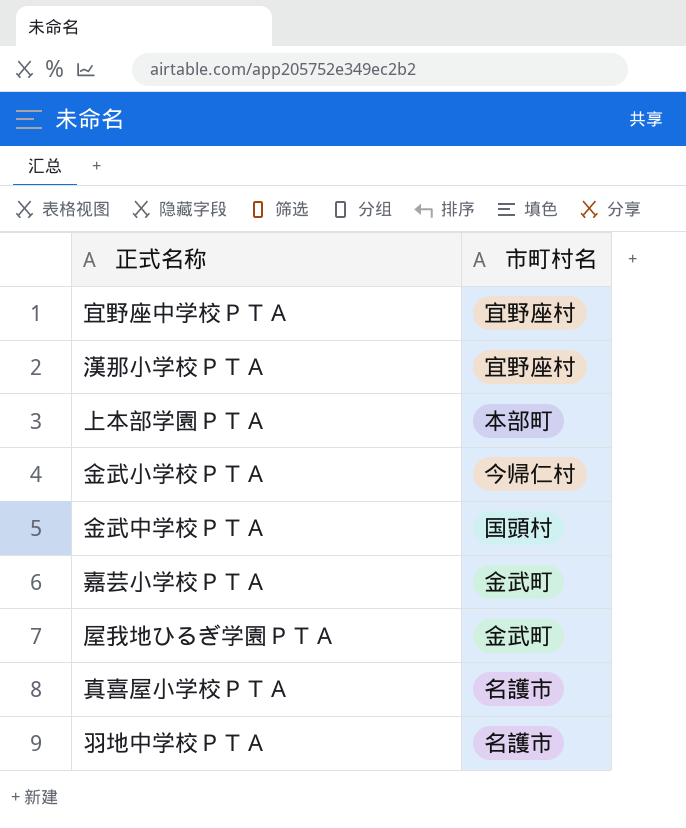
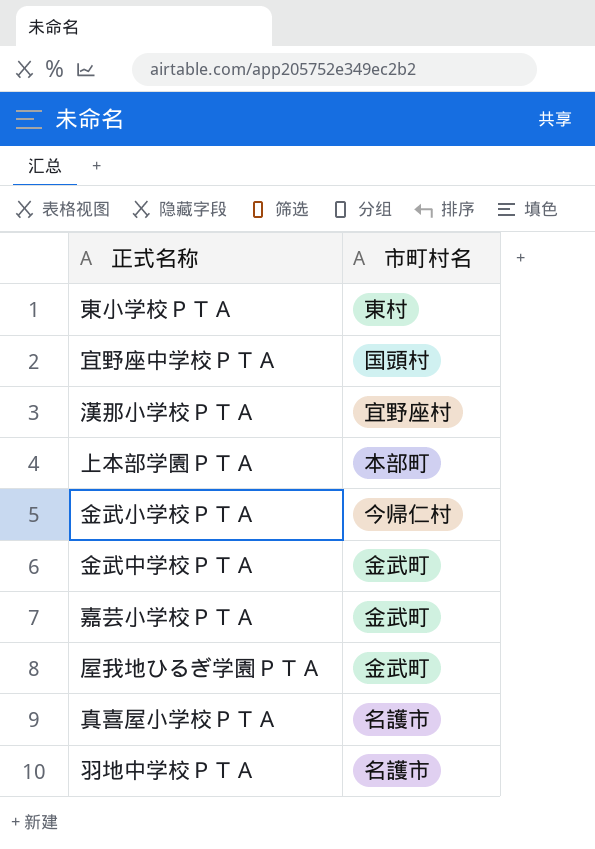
row 東小学校ＰＴＡ: none -> 東村
宜野座中学校ＰＴＡ | 市町村名: 宜野座村 -> 国頭村
金武中学校ＰＴＡ | 市町村名: 国頭村 -> 金武町

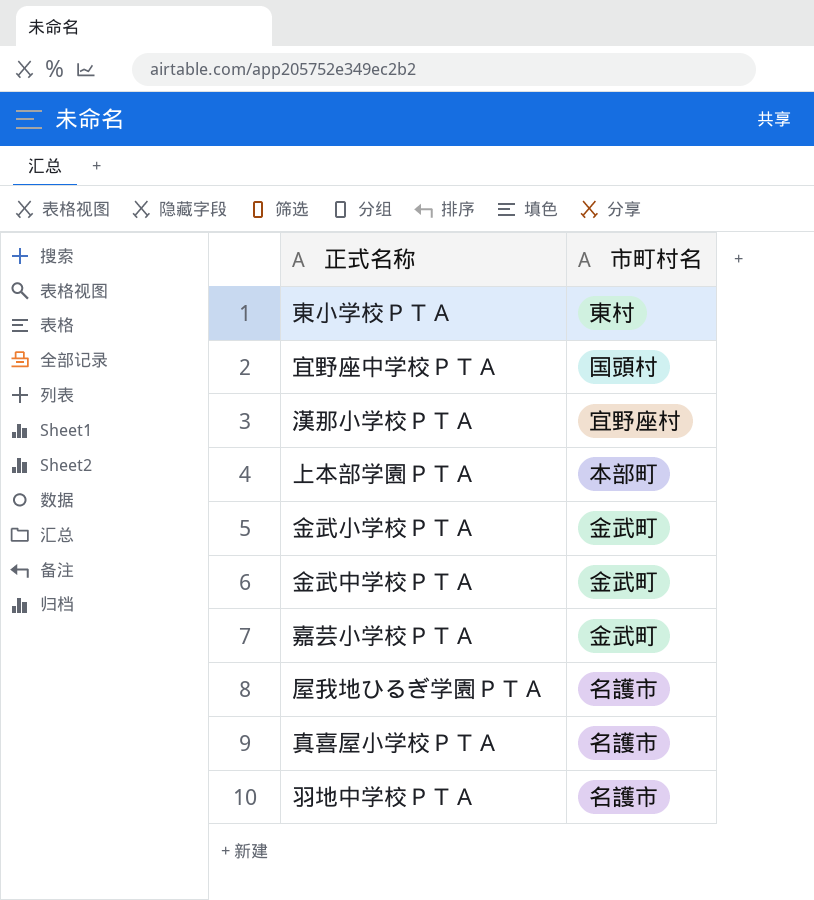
金武小学校ＰＴＡ | 市町村名: 今帰仁村 -> 金武町
屋我地ひるぎ学園ＰＴＡ | 市町村名: 金武町 -> 名護市

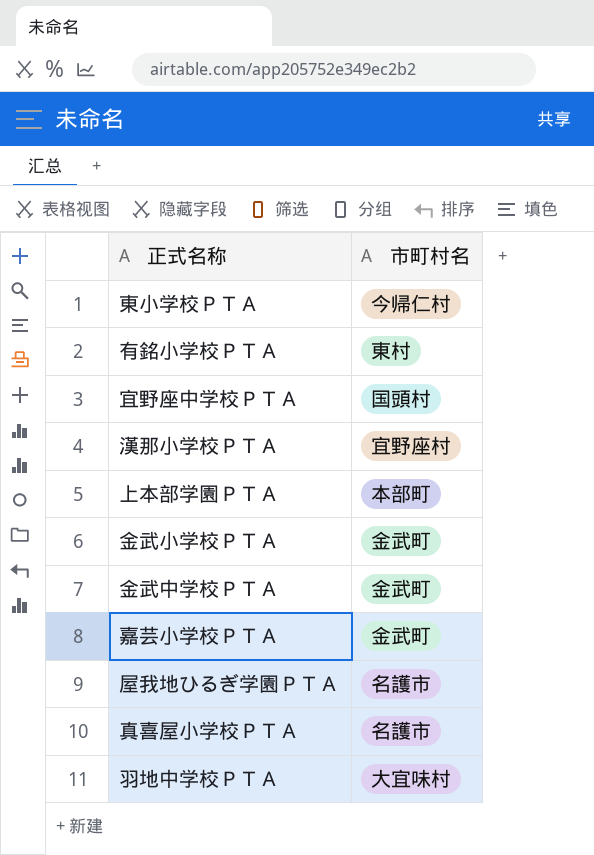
東小学校ＰＴＡ | 市町村名: 東村 -> 今帰仁村
row 有銘小学校ＰＴＡ: none -> 東村
羽地中学校ＰＴＡ | 市町村名: 名護市 -> 大宜味村

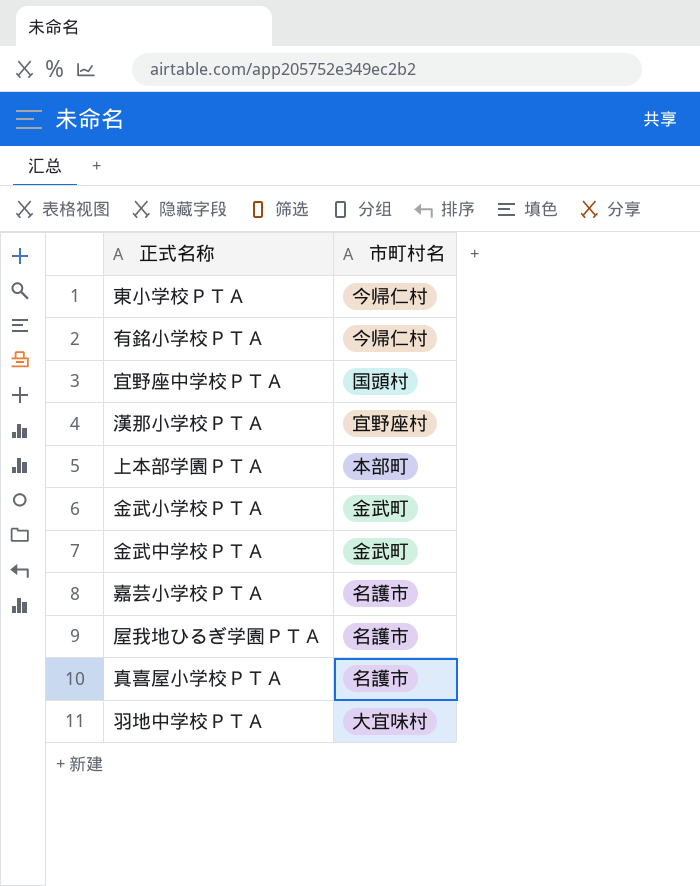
有銘小学校ＰＴＡ | 市町村名: 東村 -> 今帰仁村
嘉芸小学校ＰＴＡ | 市町村名: 金武町 -> 名護市

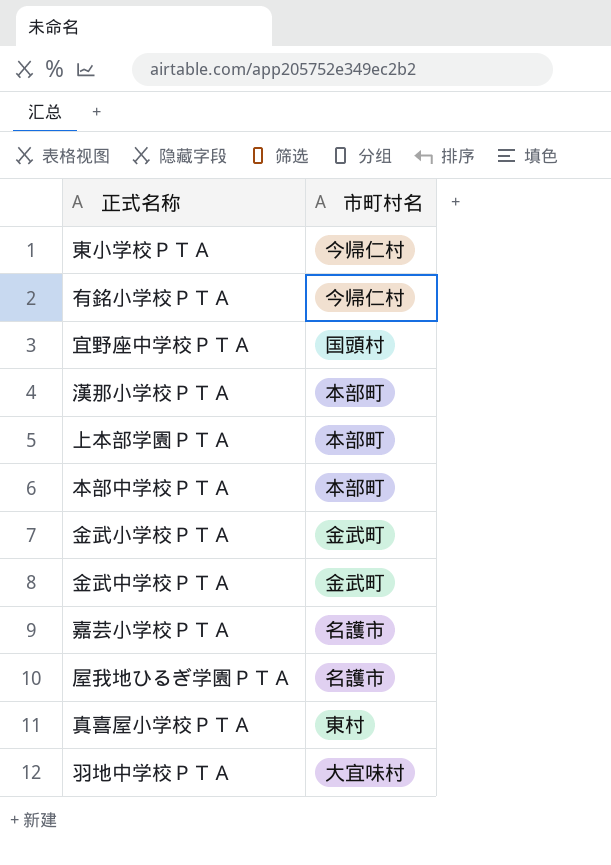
漢那小学校ＰＴＡ | 市町村名: 宜野座村 -> 本部町
row 本部中学校ＰＴＡ: none -> 本部町
真喜屋小学校ＰＴＡ | 市町村名: 名護市 -> 東村

